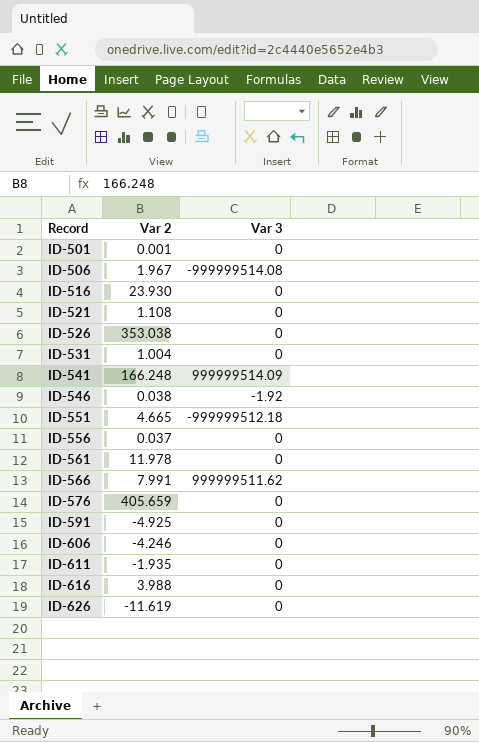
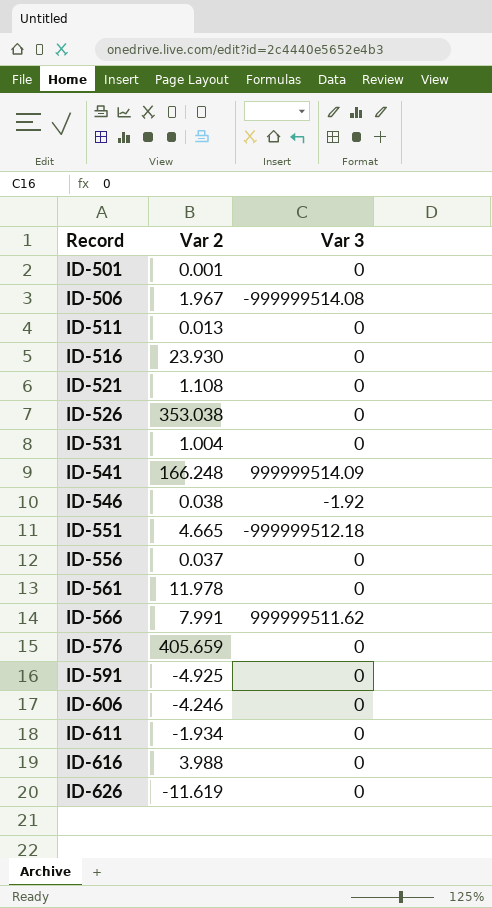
row ID-511: none -> 0.013 | 0
ID-611 | Var 2: -1.935 -> -1.934

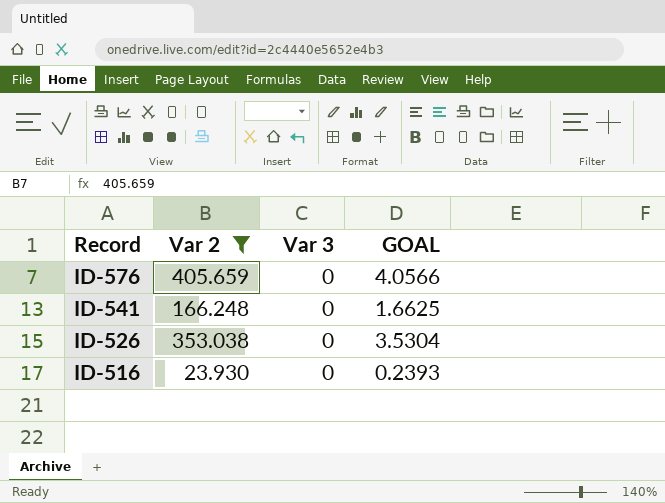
filter: none -> Var 2 >= 23.930
row order: Record ascending -> Record descending
column GOAL | formula: none -> [Var 2] * 0.01
ID-541 | Var 3: 999999514.09 -> 0

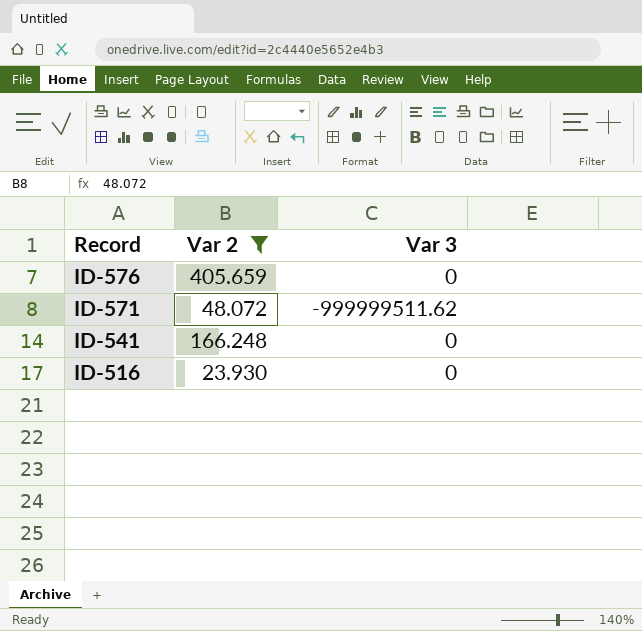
column GOAL | formula: [Var 2] * 0.01 -> none
row ID-526: 353.038 | 0 | 3.5304 -> none
row ID-571: none -> 48.072 | -999999511.62

